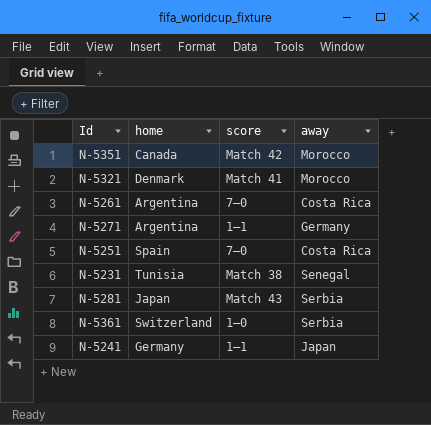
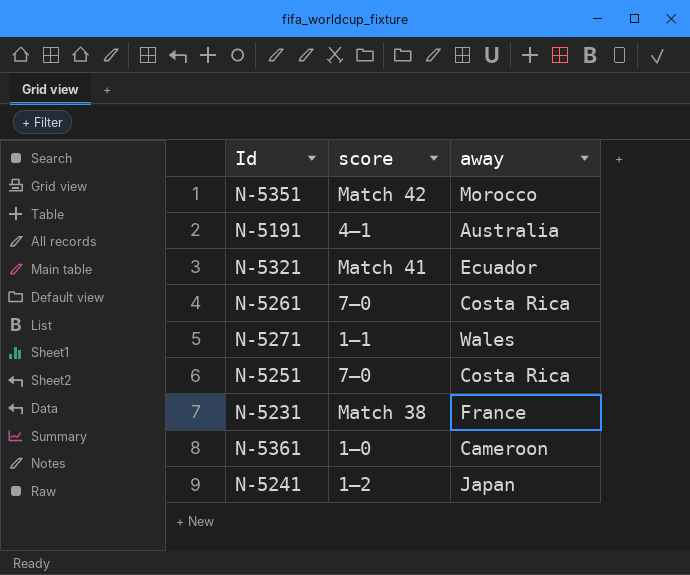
column home | position: 2 -> none
row N-5281: Japan | Match 43 | Serbia -> none
row N-5191: none -> 4–1 | Australia
N-5321 | away: Morocco -> Ecuador
N-5271 | away: Germany -> Wales
N-5231 | away: Senegal -> France
N-5361 | away: Serbia -> Cameroon
N-5241 | score: 1–1 -> 1–2

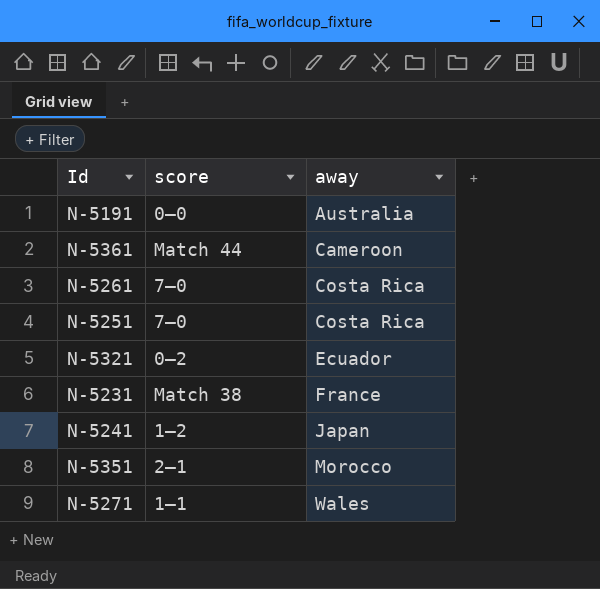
row order: none -> away ascending
N-5191 | score: 4–1 -> 0–0
N-5361 | score: 1–0 -> Match 44
N-5321 | score: Match 41 -> 0–2
N-5351 | score: Match 42 -> 2–1

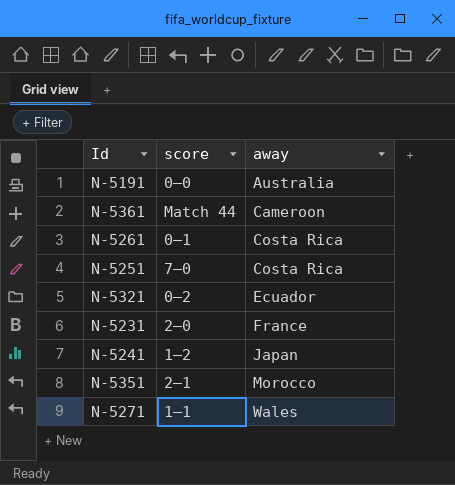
N-5261 | score: 7–0 -> 0–1
N-5231 | score: Match 38 -> 2–0

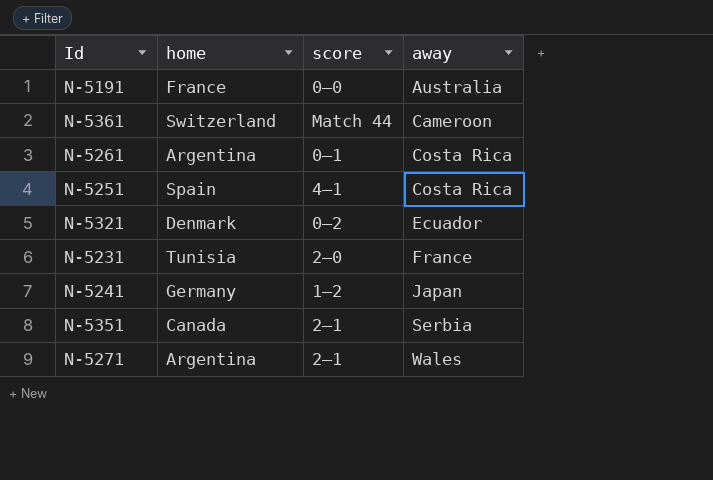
column home | position: none -> 2
N-5251 | score: 7–0 -> 4–1
N-5351 | away: Morocco -> Serbia
N-5271 | score: 1–1 -> 2–1

